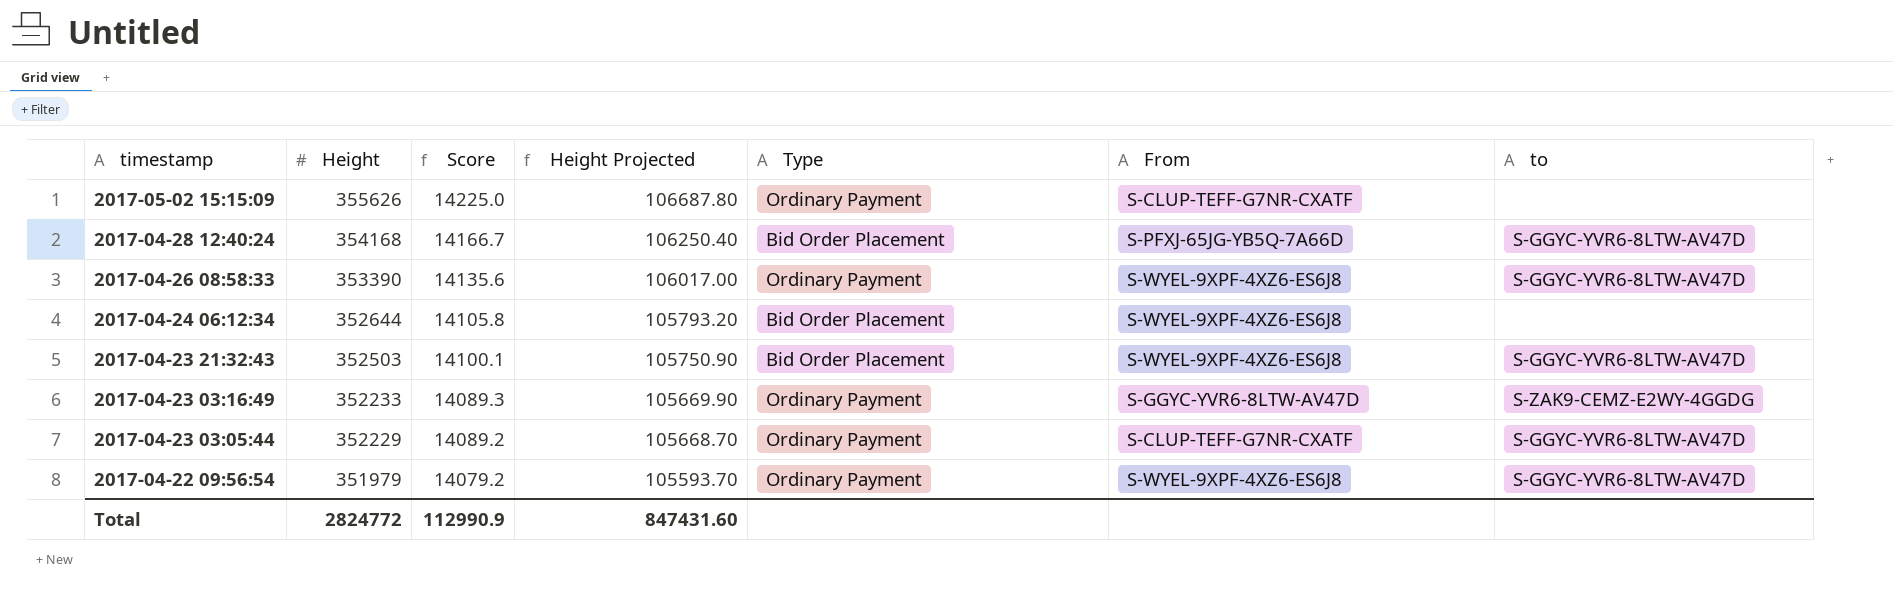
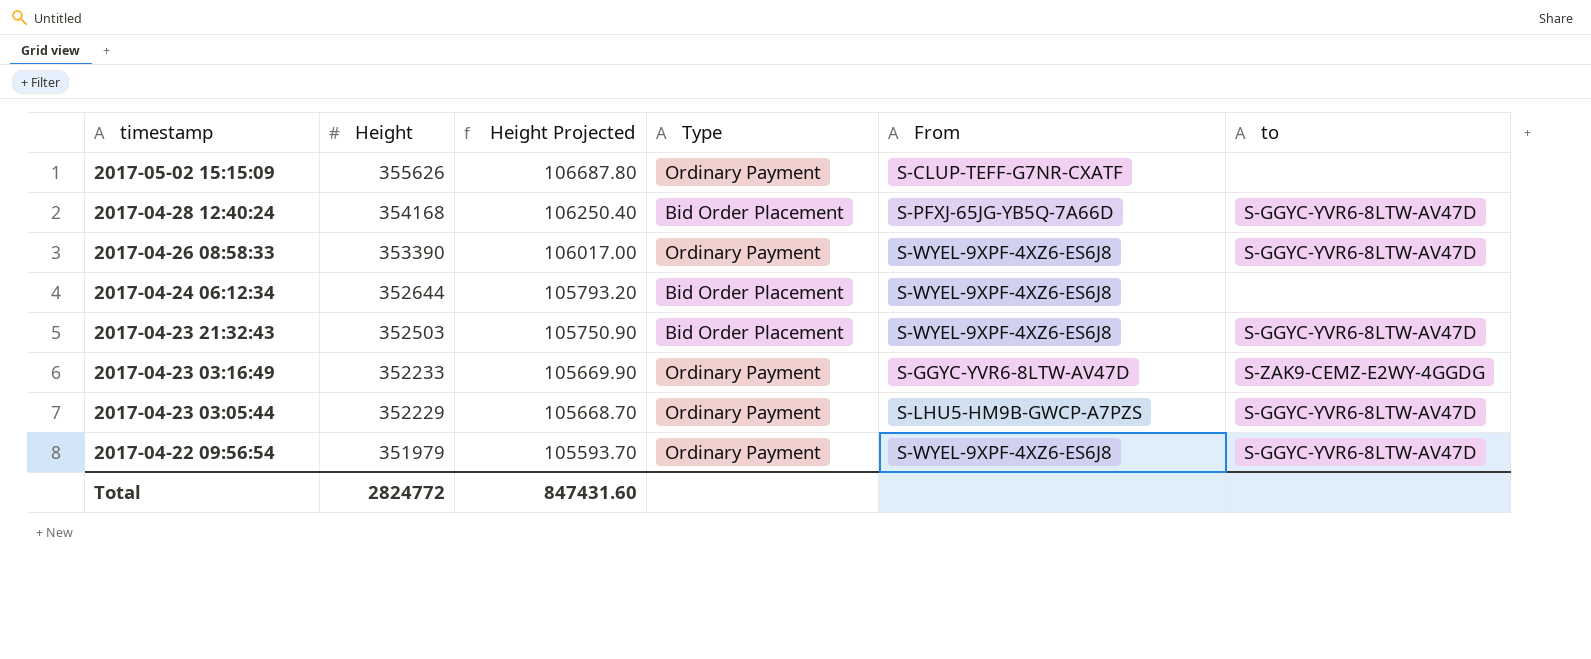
column Score | formula: [Height] * 0.04 -> none
2017-04-23 03:05:44 | From: S-CLUP-TEFF-G7NR-CXATF -> S-LHU5-HM9B-GWCP-A7PZS

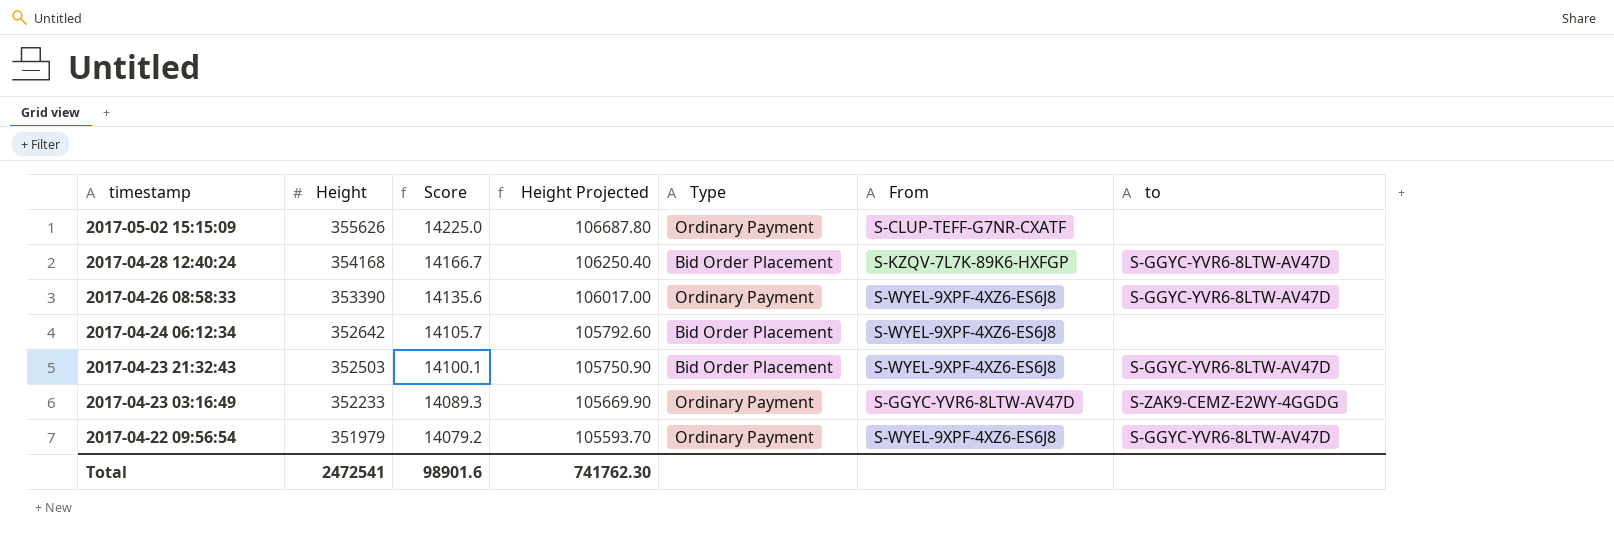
column Score | formula: none -> [Height] * 0.04
row 2017-04-23 03:05:44: 352229 | 105668.70 | Ordinary Payment | S-LHU5-HM9B-GWCP-A7PZS | S-GGYC-YVR6-8LTW-AV47D -> none
2017-04-28 12:40:24 | From: S-PFXJ-65JG-YB5Q-7A66D -> S-KZQV-7L7K-89K6-HXFGP
2017-04-24 06:12:34 | Height: 352644 -> 352642
2017-04-24 06:12:34 | Height Projected: 105793.20 -> 105792.60
Total | Height: 2824772 -> 2472541
Total | Height Projected: 847431.60 -> 741762.30

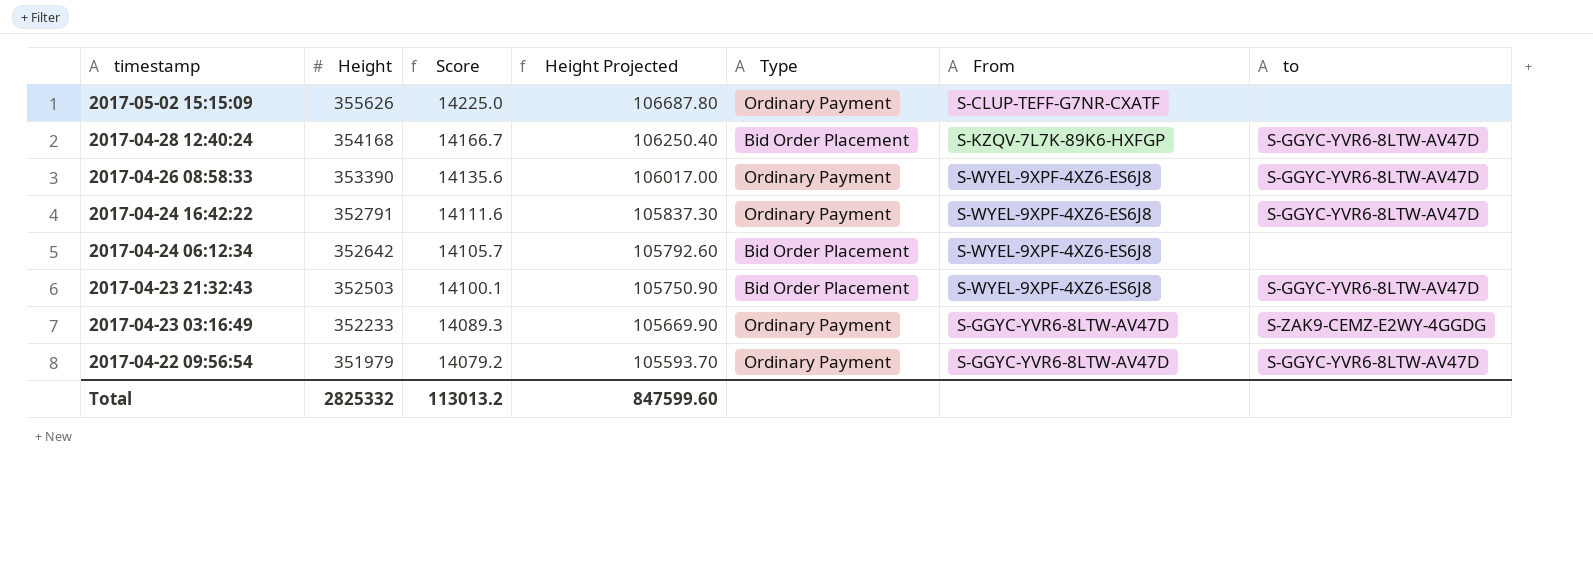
row 2017-04-24 16:42:22: none -> 352791 | 14111.6 | 105837.30 | Ordinary Payment | S-WYEL-9XPF-4XZ6-ES6J8 | S-GGYC-YVR6-8LTW-AV47D
2017-04-22 09:56:54 | From: S-WYEL-9XPF-4XZ6-ES6J8 -> S-GGYC-YVR6-8LTW-AV47D
Total | Height: 2472541 -> 2825332
Total | Score: 98901.6 -> 113013.2
Total | Height Projected: 741762.30 -> 847599.60

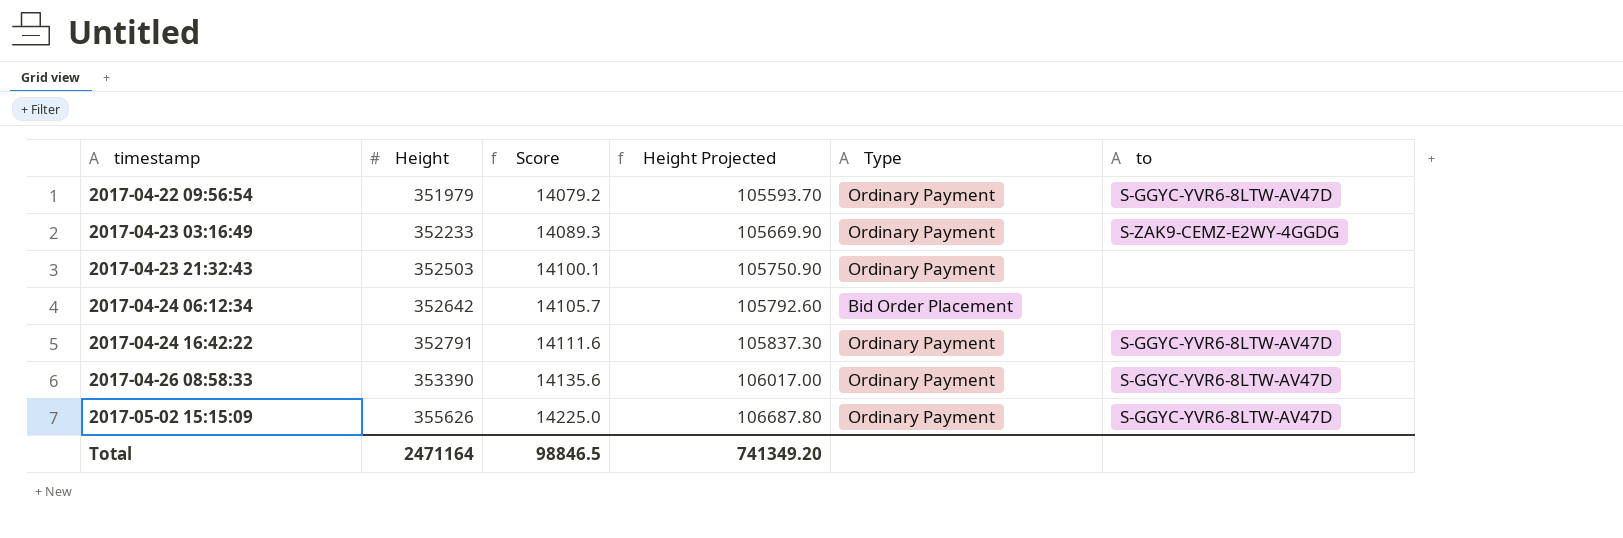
row order: timestamp descending -> timestamp ascending
column From | position: 6 -> none
row 2017-04-28 12:40:24: 354168 | 14166.7 | 106250.40 | Bid Order Placement | S-KZQV-7L7K-89K6-HXFGP | S-GGYC-YVR6-8LTW-AV47D -> none
2017-04-23 21:32:43 | Type: Bid Order Placement -> Ordinary Payment
2017-04-23 21:32:43 | to: S-GGYC-YVR6-8LTW-AV47D -> none
2017-05-02 15:15:09 | to: none -> S-GGYC-YVR6-8LTW-AV47D
Total | Height: 2825332 -> 2471164
Total | Score: 113013.2 -> 98846.5
Total | Height Projected: 847599.60 -> 741349.20

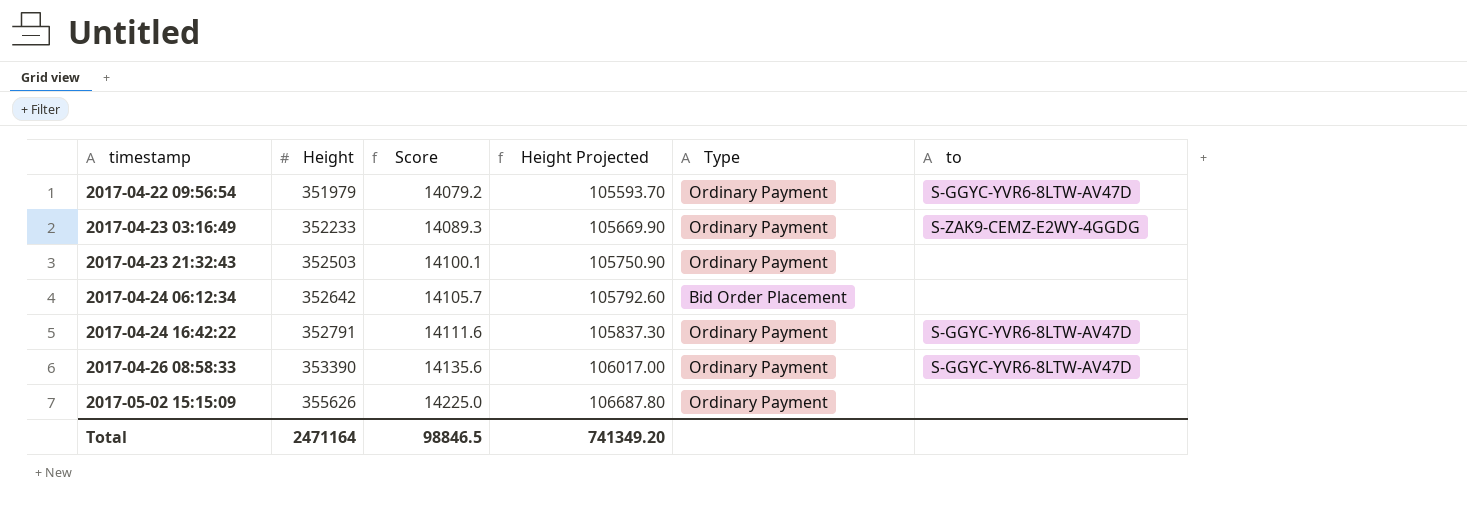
2017-05-02 15:15:09 | to: S-GGYC-YVR6-8LTW-AV47D -> none

